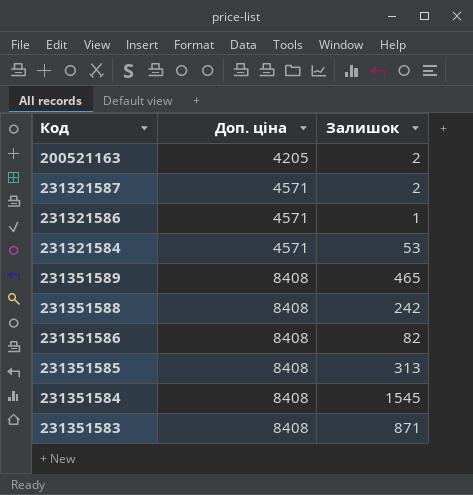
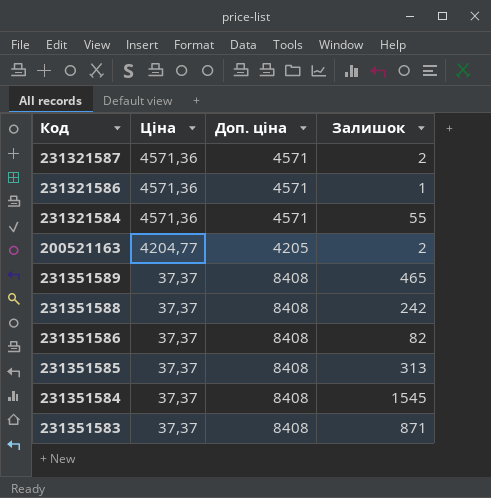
row order: Доп. ціна ascending -> Ціна descending
column Ціна | position: none -> 2
231321584 | Залишок: 53 -> 55

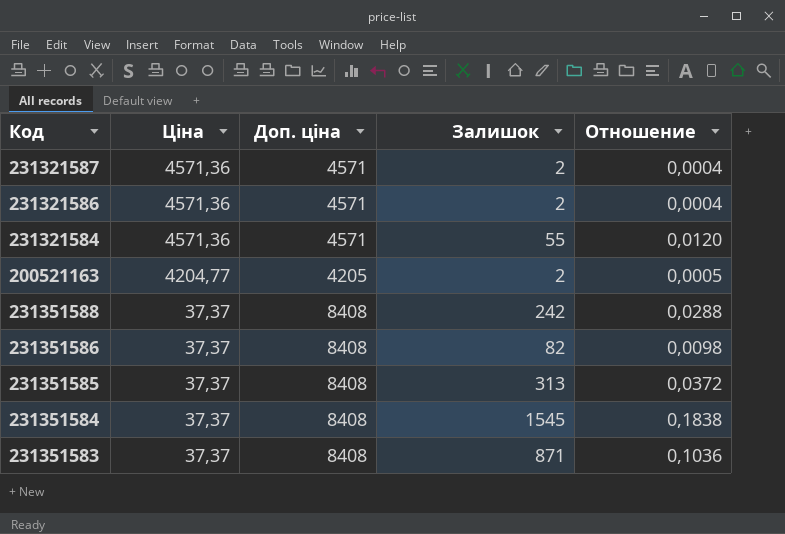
column Отношение | formula: none -> [Залишок] / [Доп. ціна]
row 231351589: 37,37 | 8408 | 465 -> none
231321586 | Залишок: 1 -> 2

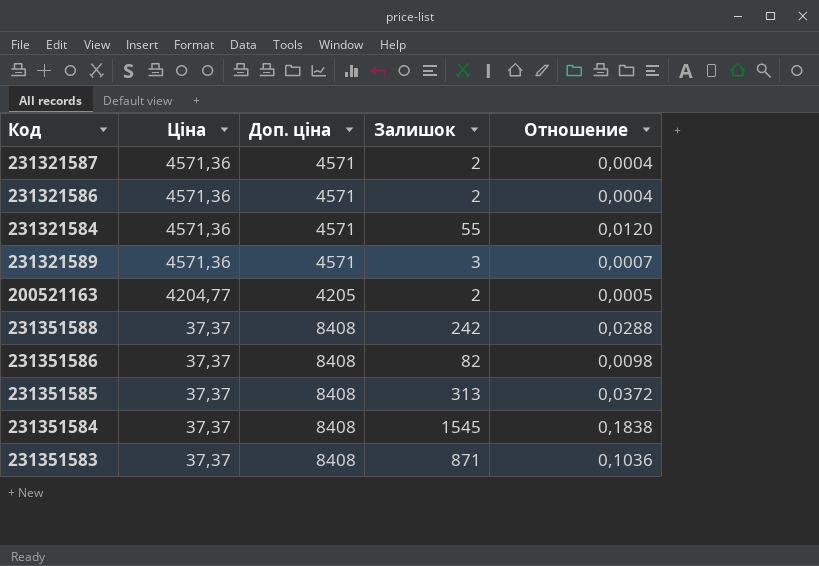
row 231321589: none -> 4571,36 | 4571 | 3 | 0,0007

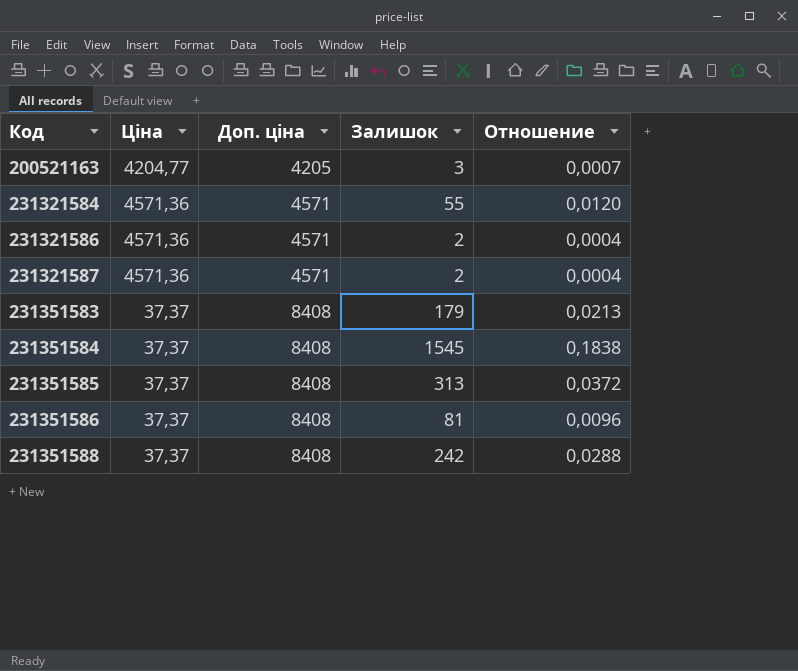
row order: Ціна descending -> Код ascending
row 231321589: 4571,36 | 4571 | 3 | 0,0007 -> none
200521163 | Залишок: 2 -> 3
200521163 | Отношение: 0,0005 -> 0,0007
231351583 | Залишок: 871 -> 179
231351583 | Отношение: 0,1036 -> 0,0213
231351586 | Залишок: 82 -> 81
231351586 | Отношение: 0,0098 -> 0,0096

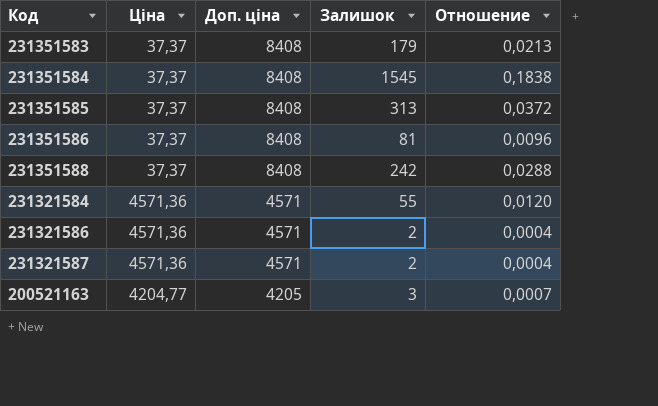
row order: Код ascending -> Доп. ціна descending

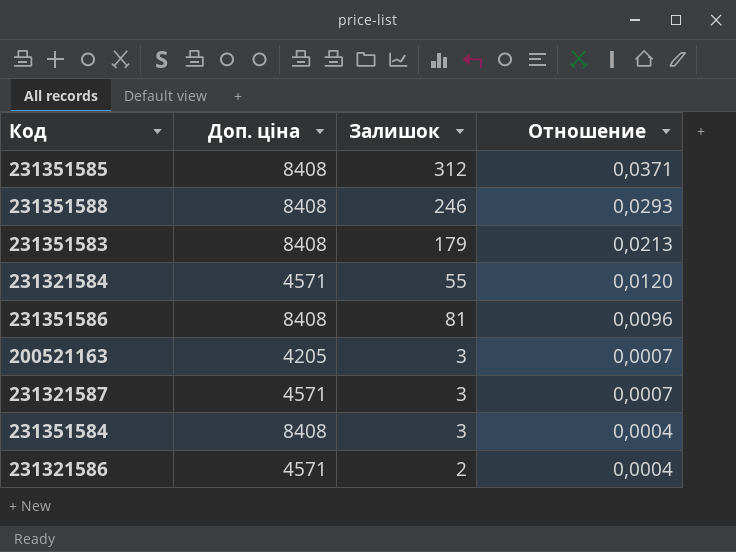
row order: Доп. ціна descending -> Отношение descending
column Ціна | position: 2 -> none
231351585 | Залишок: 313 -> 312
231351585 | Отношение: 0,0372 -> 0,0371
231351588 | Залишок: 242 -> 246
231351588 | Отношение: 0,0288 -> 0,0293
231321587 | Залишок: 2 -> 3
231321587 | Отношение: 0,0004 -> 0,0007
231351584 | Залишок: 1545 -> 3
231351584 | Отношение: 0,1838 -> 0,0004

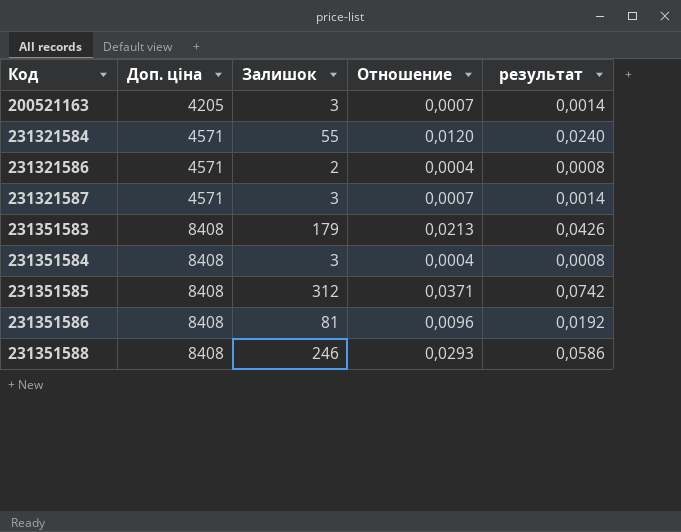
row order: Отношение descending -> Код ascending
column результат | formula: none -> [Отношение] * 2

